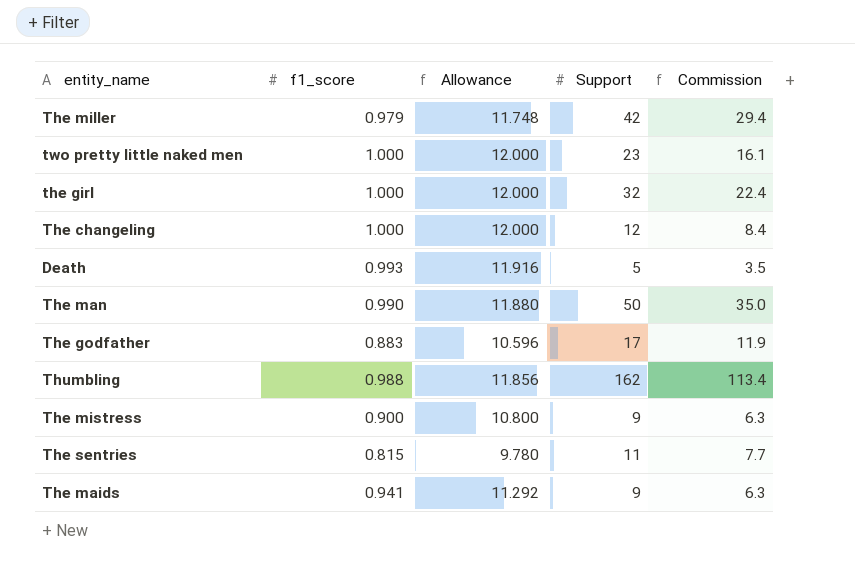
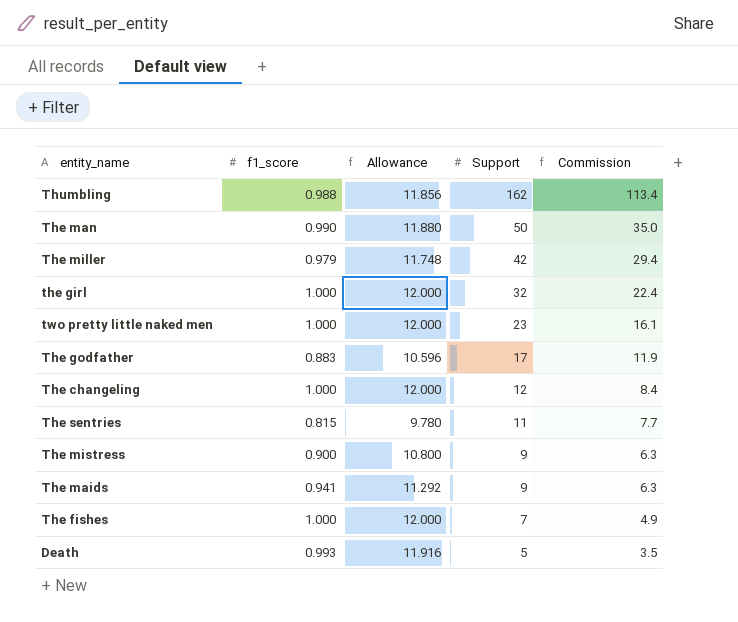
row order: none -> Support descending
row The fishes: none -> 1.000 | 12.000 | 7 | 4.9

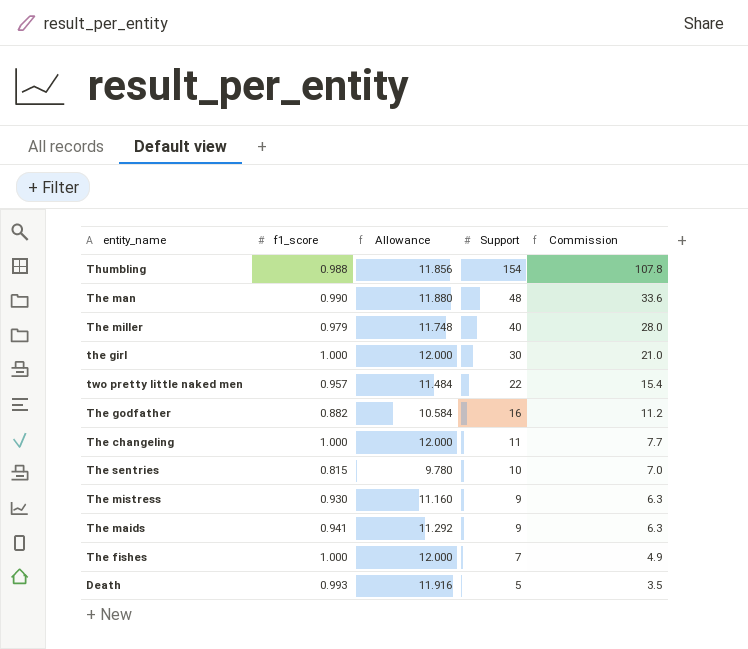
Thumbling | Support: 162 -> 154
Thumbling | Commission: 113.4 -> 107.8
The man | Support: 50 -> 48
The man | Commission: 35.0 -> 33.6
The miller | Support: 42 -> 40
The miller | Commission: 29.4 -> 28.0
the girl | Support: 32 -> 30
the girl | Commission: 22.4 -> 21.0
two pretty little naked men | f1_score: 1.000 -> 0.957
two pretty little naked men | Allowance: 12.000 -> 11.484
two pretty little naked men | Support: 23 -> 22
two pretty little naked men | Commission: 16.1 -> 15.4
The godfather | f1_score: 0.883 -> 0.882
The godfather | Allowance: 10.596 -> 10.584
The godfather | Support: 17 -> 16
The godfather | Commission: 11.9 -> 11.2
The changeling | Support: 12 -> 11
The changeling | Commission: 8.4 -> 7.7
The sentries | Support: 11 -> 10
The sentries | Commission: 7.7 -> 7.0
The mistress | f1_score: 0.900 -> 0.930
The mistress | Allowance: 10.800 -> 11.160

